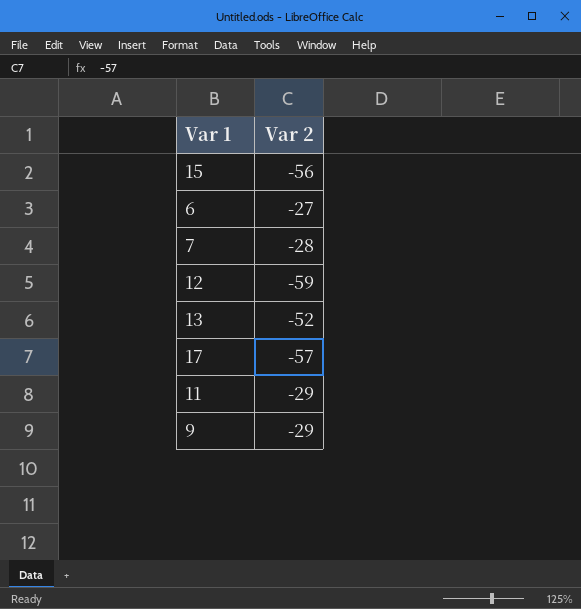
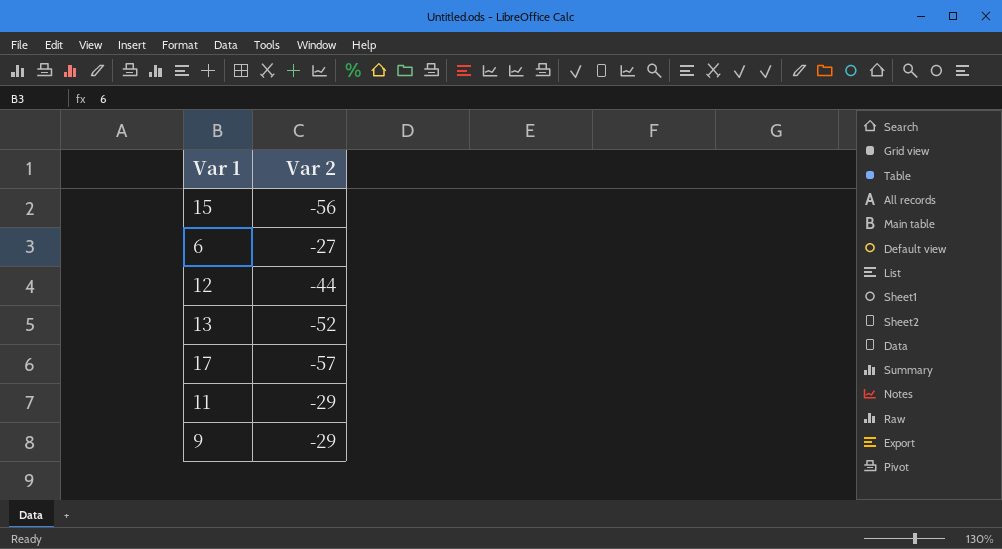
row 7: -28 -> none
12 | Var 2: -59 -> -44

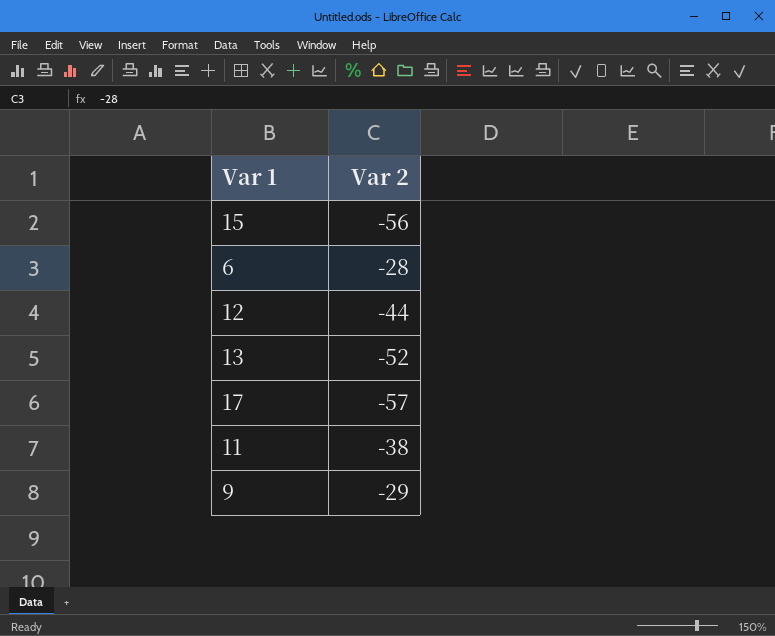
6 | Var 2: -27 -> -28
11 | Var 2: -29 -> -38

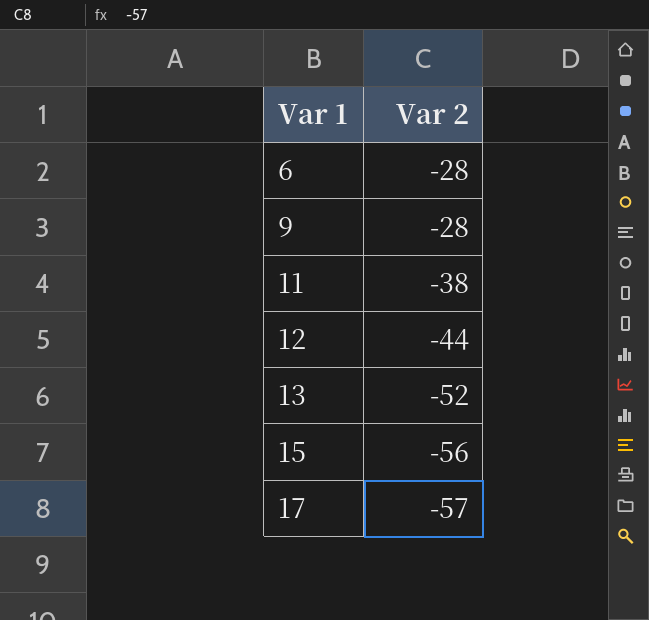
row order: none -> Var 1 ascending
9 | Var 2: -29 -> -28

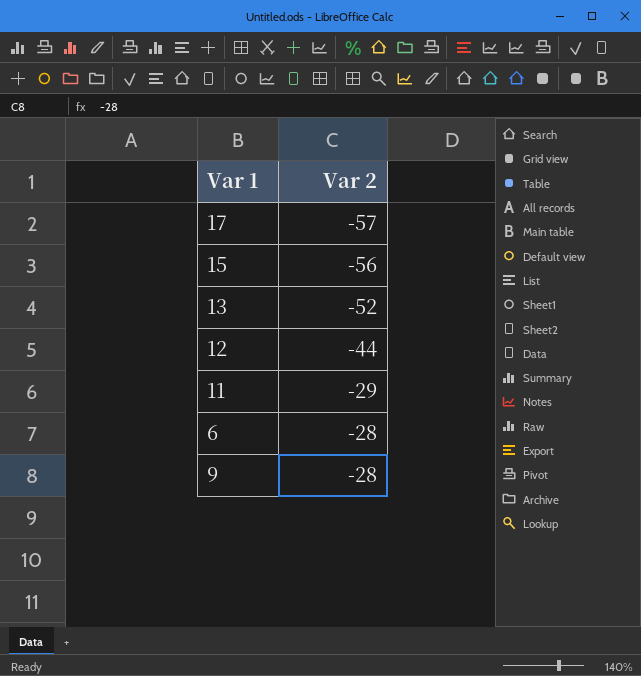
row order: Var 1 ascending -> Var 2 ascending
11 | Var 2: -38 -> -29

